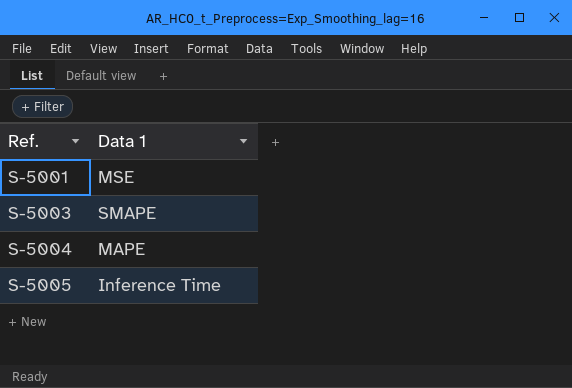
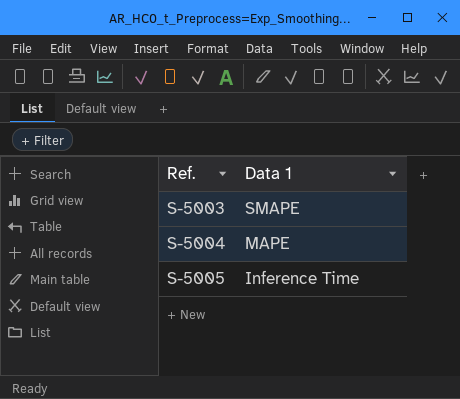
row S-5001: MSE -> none

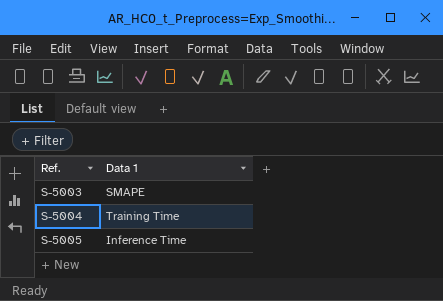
S-5004 | Data 1: MAPE -> Training Time

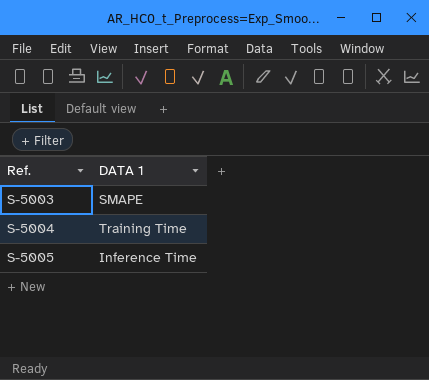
column name: Data 1 -> DATA 1

